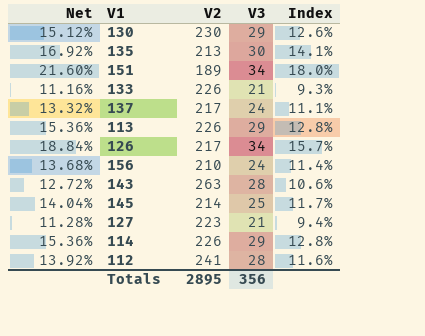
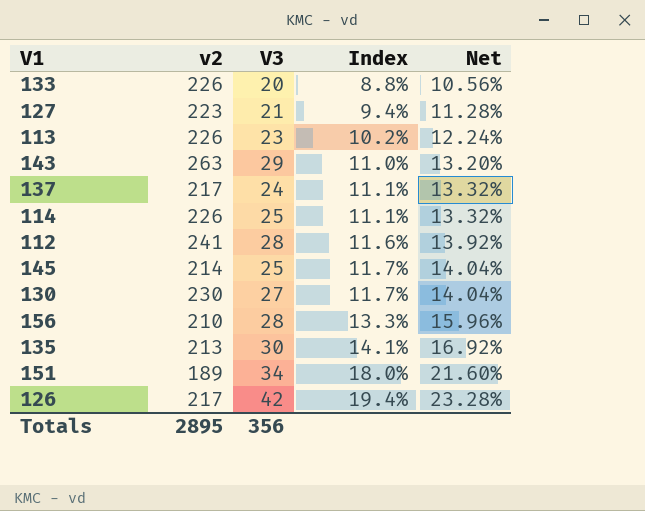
row order: none -> Index ascending
column name: V2 -> v2
column Net | position: 1 -> 5
133 | V3: 21 -> 20
133 | Index: 9.3% -> 8.8%
133 | Net: 11.16% -> 10.56%
113 | V3: 29 -> 23
113 | Index: 12.8% -> 10.2%
113 | Net: 15.36% -> 12.24%
143 | V3: 28 -> 29
143 | Index: 10.6% -> 11.0%
143 | Net: 12.72% -> 13.20%
114 | V3: 29 -> 25
114 | Index: 12.8% -> 11.1%
114 | Net: 15.36% -> 13.32%
130 | V3: 29 -> 27
130 | Index: 12.6% -> 11.7%
130 | Net: 15.12% -> 14.04%
156 | V3: 24 -> 28
156 | Index: 11.4% -> 13.3%
156 | Net: 13.68% -> 15.96%
126 | V3: 34 -> 42
126 | Index: 15.7% -> 19.4%
126 | Net: 18.84% -> 23.28%

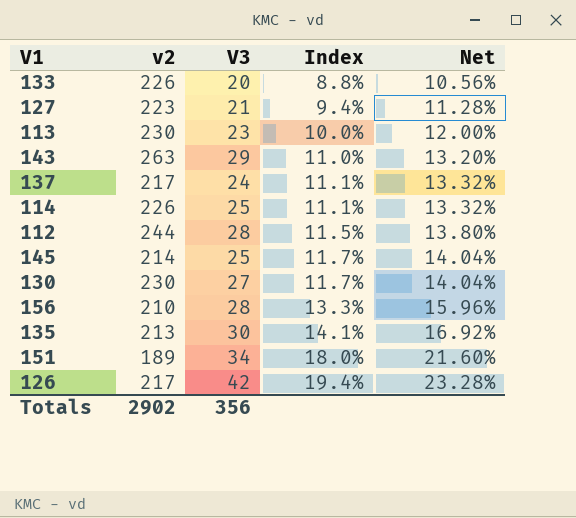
113 | v2: 226 -> 230
113 | Index: 10.2% -> 10.0%
113 | Net: 12.24% -> 12.00%
112 | v2: 241 -> 244
112 | Index: 11.6% -> 11.5%
112 | Net: 13.92% -> 13.80%
Totals | v2: 2895 -> 2902

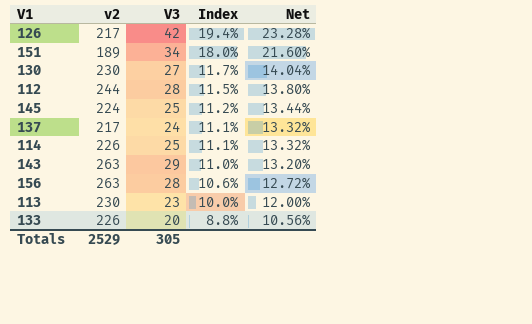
row order: Index ascending -> Index descending
row 127: 223 | 21 | 9.4% | 11.28% -> none
row 135: 213 | 30 | 14.1% | 16.92% -> none
145 | v2: 214 -> 224
145 | Index: 11.7% -> 11.2%
145 | Net: 14.04% -> 13.44%
156 | v2: 210 -> 263
156 | Index: 13.3% -> 10.6%
156 | Net: 15.96% -> 12.72%
Totals | v2: 2902 -> 2529
Totals | V3: 356 -> 305

